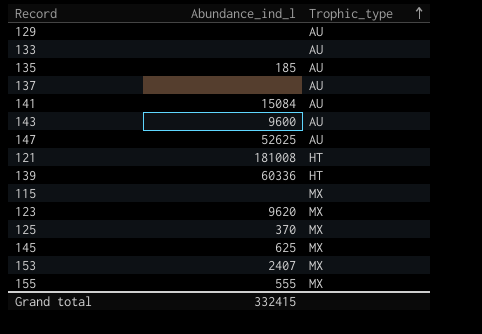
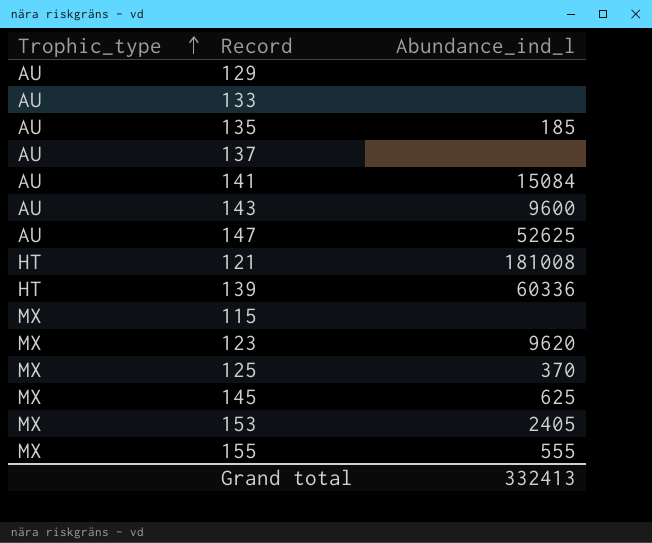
column Trophic_type | position: 3 -> 1
153 | Abundance_ind_l: 2407 -> 2405
Grand total | Abundance_ind_l: 332415 -> 332413

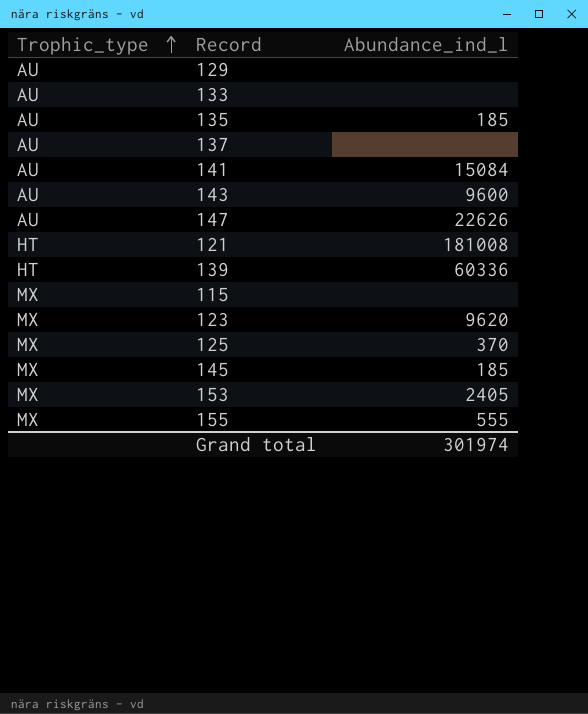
147 | Abundance_ind_l: 52625 -> 22626
145 | Abundance_ind_l: 625 -> 185
Grand total | Abundance_ind_l: 332413 -> 301974

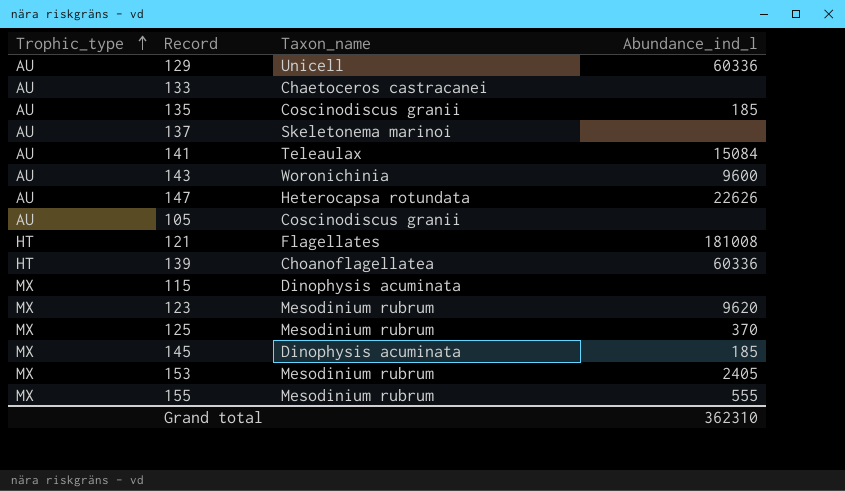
column Taxon_name | position: none -> 3
129 | Abundance_ind_l: none -> 60336
row 105: none -> AU | Coscinodiscus granii | none
Grand total | Abundance_ind_l: 301974 -> 362310

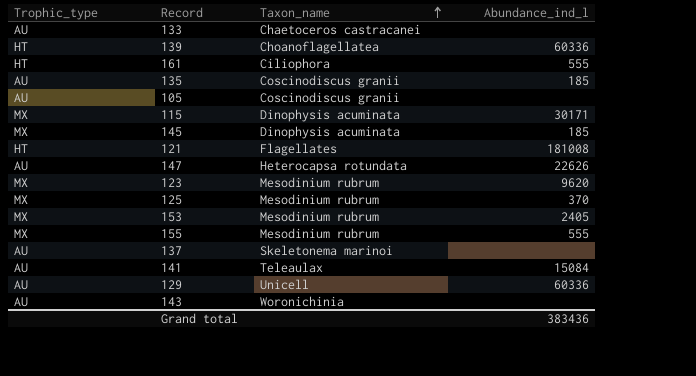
row order: Trophic_type ascending -> Taxon_name ascending
row 161: none -> HT | Ciliophora | 555
115 | Abundance_ind_l: none -> 30171
143 | Abundance_ind_l: 9600 -> none
Grand total | Abundance_ind_l: 362310 -> 383436

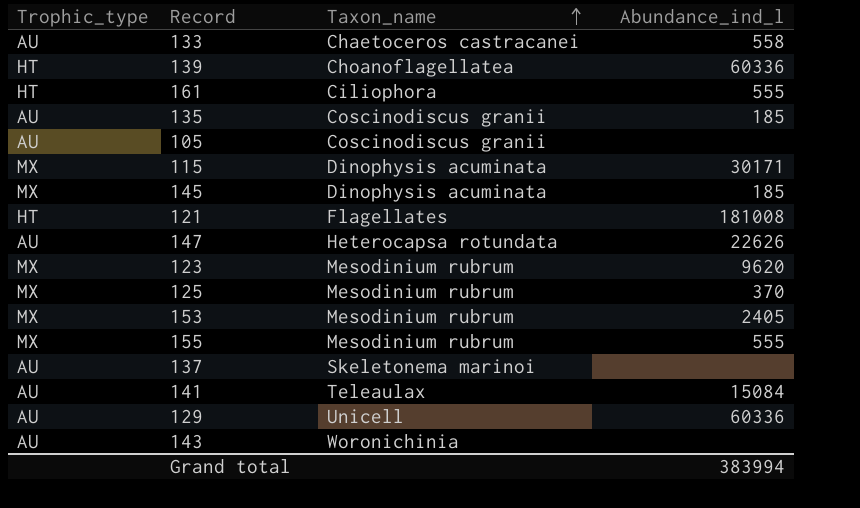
133 | Abundance_ind_l: none -> 558
Grand total | Abundance_ind_l: 383436 -> 383994

